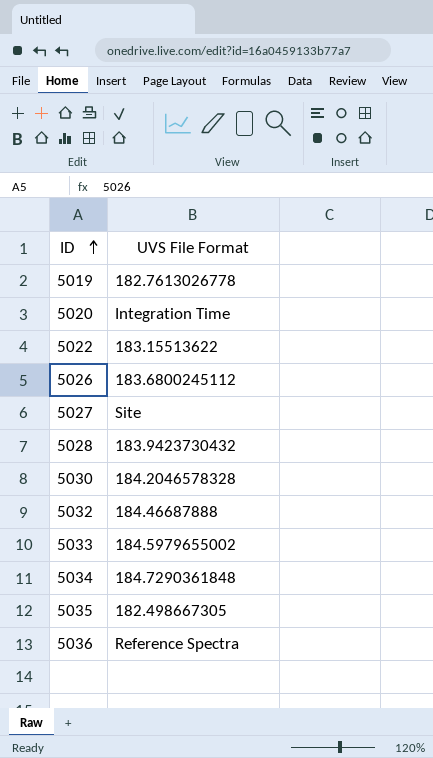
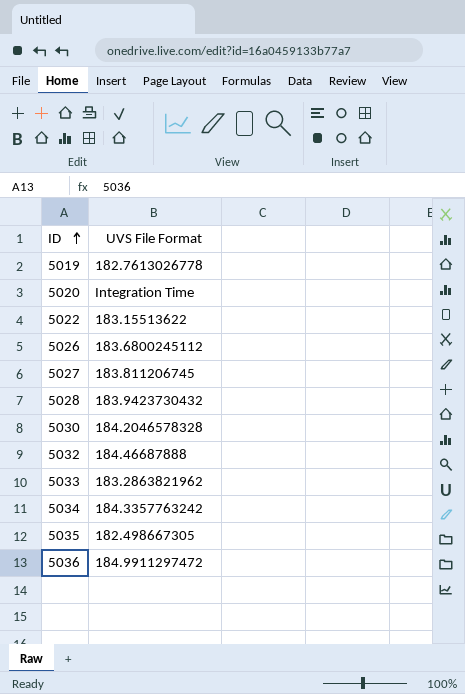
5027 | UVS File Format: Site -> 183.811206745
5033 | UVS File Format: 184.5979655002 -> 183.2863821962
5034 | UVS File Format: 184.7290361848 -> 184.3357763242
5036 | UVS File Format: Reference Spectra -> 184.9911297472

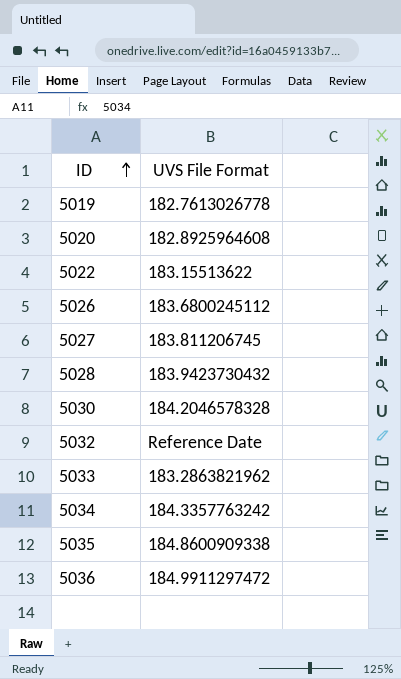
5020 | UVS File Format: Integration Time -> 182.8925964608
5032 | UVS File Format: 184.46687888 -> Reference Date
5035 | UVS File Format: 182.498667305 -> 184.8600909338

